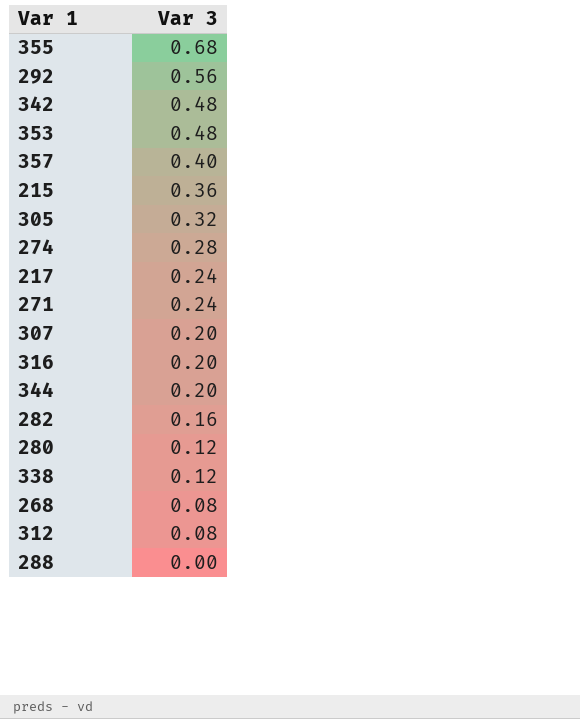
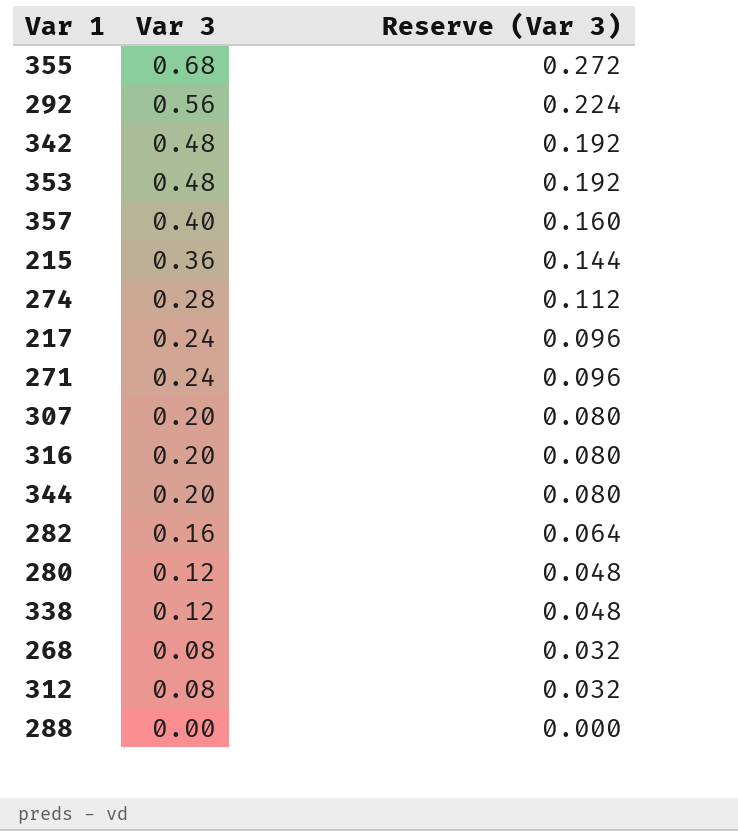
column Reserve (Var 3) | formula: none -> [Var 3] * 0.4
row 305: 0.32 -> none

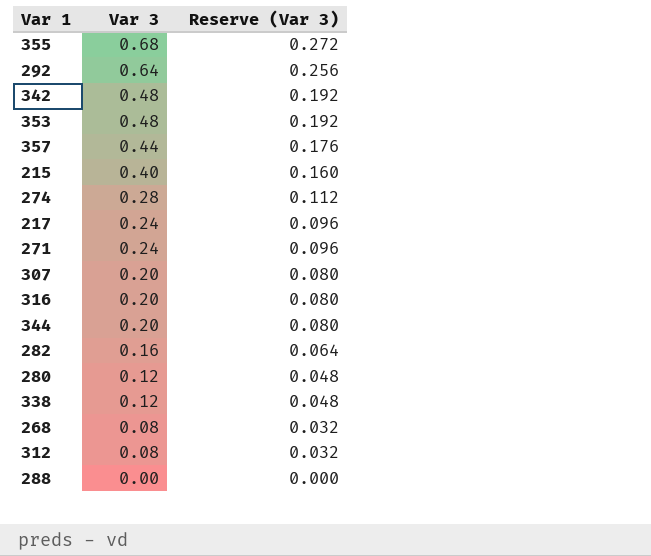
292 | Var 3: 0.56 -> 0.64
292 | Reserve (Var 3): 0.224 -> 0.256
357 | Var 3: 0.40 -> 0.44
357 | Reserve (Var 3): 0.160 -> 0.176
215 | Var 3: 0.36 -> 0.40
215 | Reserve (Var 3): 0.144 -> 0.160

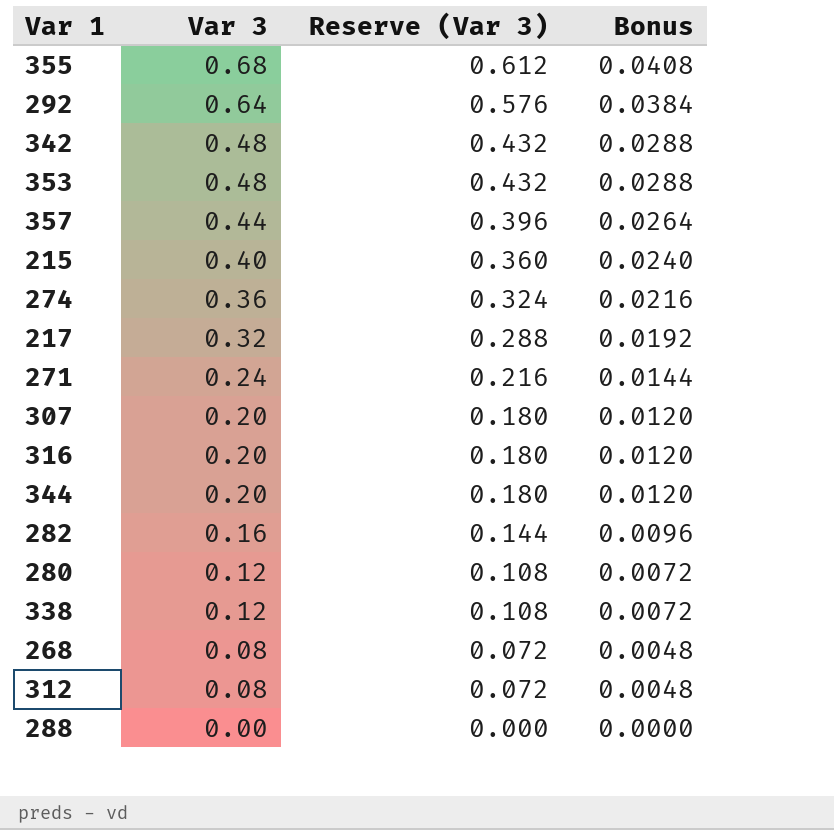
column Reserve (Var 3) | formula: [Var 3] * 0.4 -> [Var 3] * 0.9
column Bonus | formula: none -> [Var 3] * 0.06
274 | Var 3: 0.28 -> 0.36
217 | Var 3: 0.24 -> 0.32

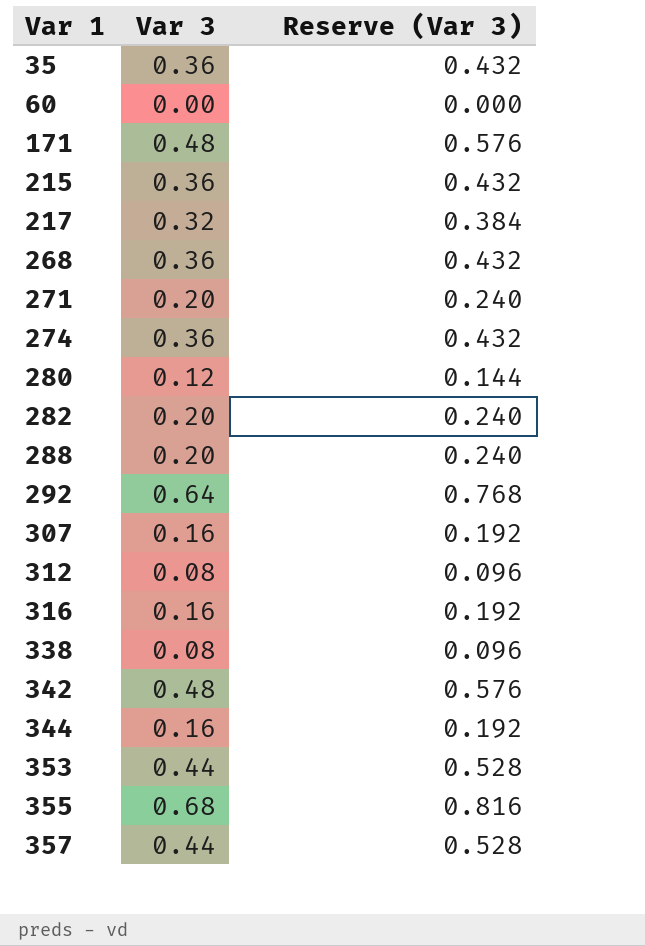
row order: Var 3 descending -> Var 1 ascending
column Bonus | formula: [Var 3] * 0.06 -> none
column Reserve (Var 3) | formula: [Var 3] * 0.9 -> [Var 3] * 1.2
row 35: none -> 0.36 | 0.432
row 60: none -> 0.00 | 0.000
row 171: none -> 0.48 | 0.576
215 | Var 3: 0.40 -> 0.36
268 | Var 3: 0.08 -> 0.36
271 | Var 3: 0.24 -> 0.20
282 | Var 3: 0.16 -> 0.20
288 | Var 3: 0.00 -> 0.20
307 | Var 3: 0.20 -> 0.16
316 | Var 3: 0.20 -> 0.16
338 | Var 3: 0.12 -> 0.08
344 | Var 3: 0.20 -> 0.16
353 | Var 3: 0.48 -> 0.44

